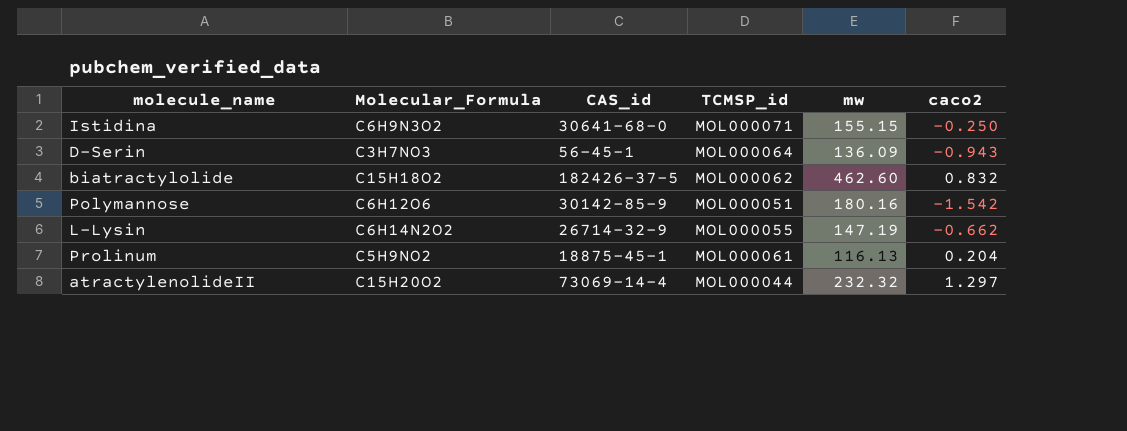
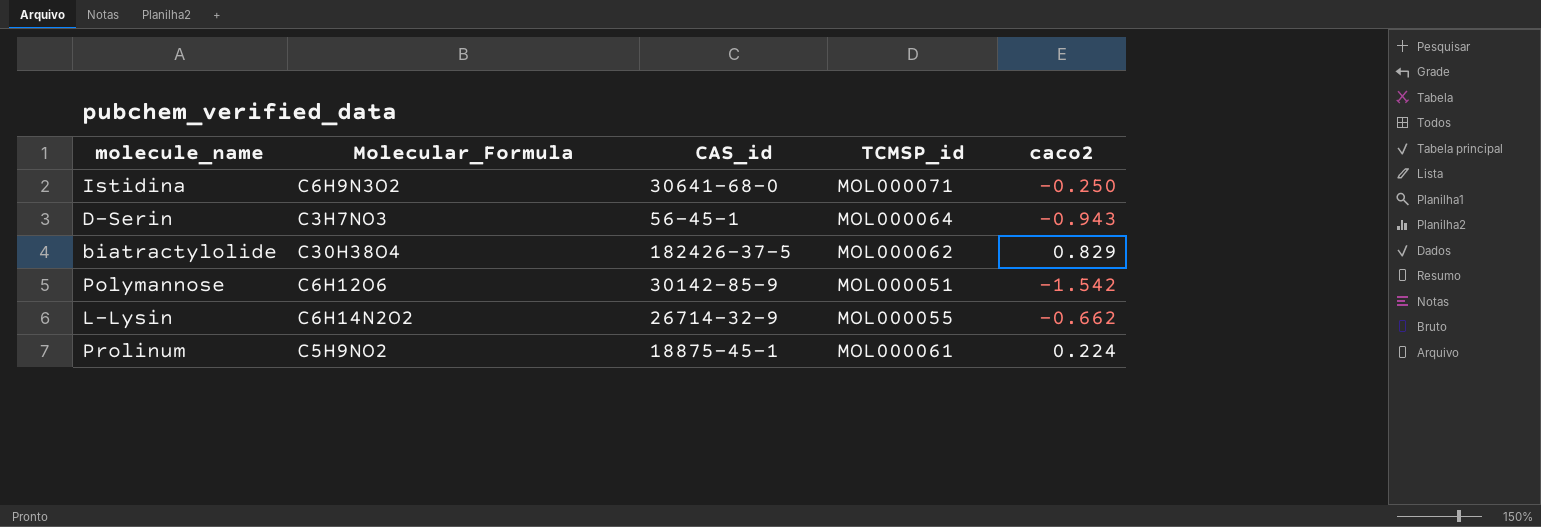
column mw | position: 5 -> none
row atractylenolideII: C15H20O2 | 73069-14-4 | MOL000044 | 232.32 | 1.297 -> none
biatractylolide | Molecular_Formula: C15H18O2 -> C30H38O4
biatractylolide | caco2: 0.832 -> 0.829
Prolinum | caco2: 0.204 -> 0.224

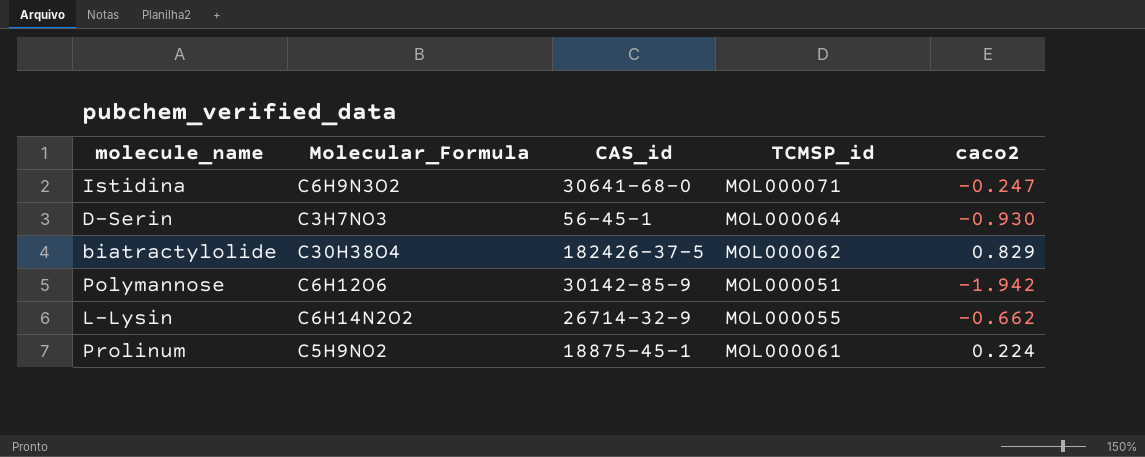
Istidina | caco2: -0.250 -> -0.247
D-Serin | caco2: -0.943 -> -0.930
Polymannose | caco2: -1.542 -> -1.942

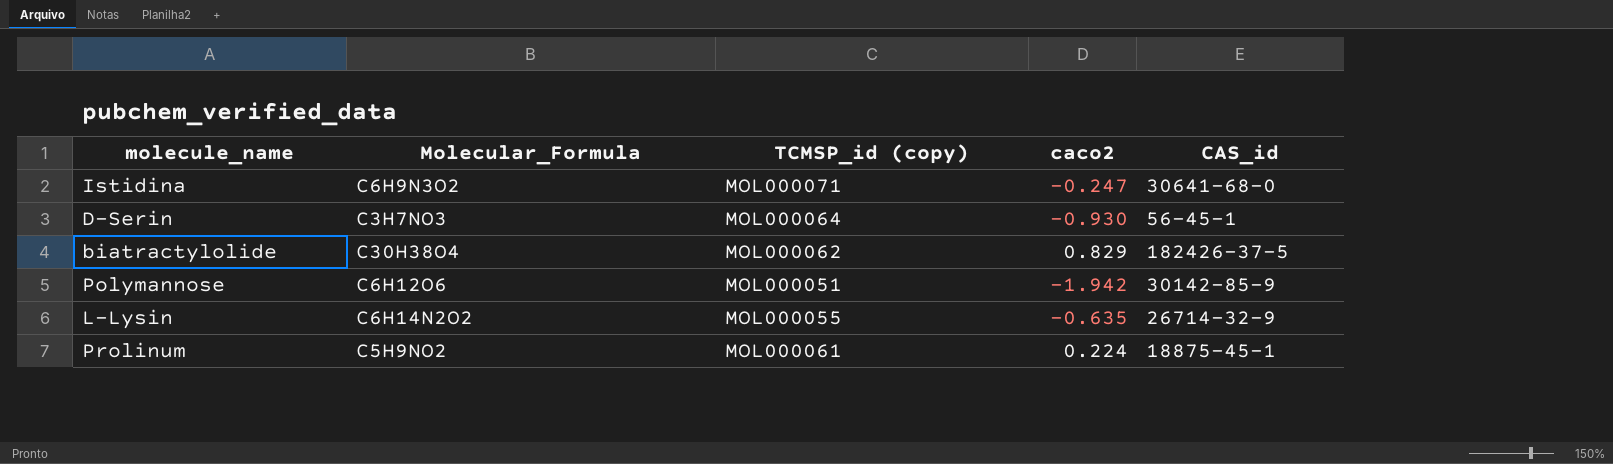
column name: TCMSP_id -> TCMSP_id (copy)
column CAS_id | position: 3 -> 5
L-Lysin | caco2: -0.662 -> -0.635

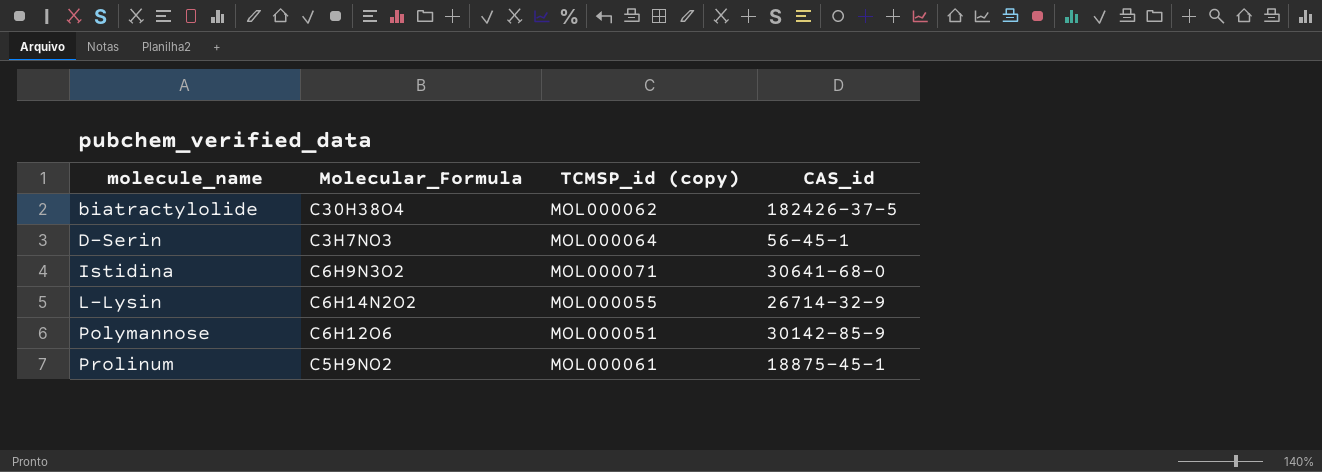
row order: none -> molecule_name ascending
column caco2 | position: 4 -> none

